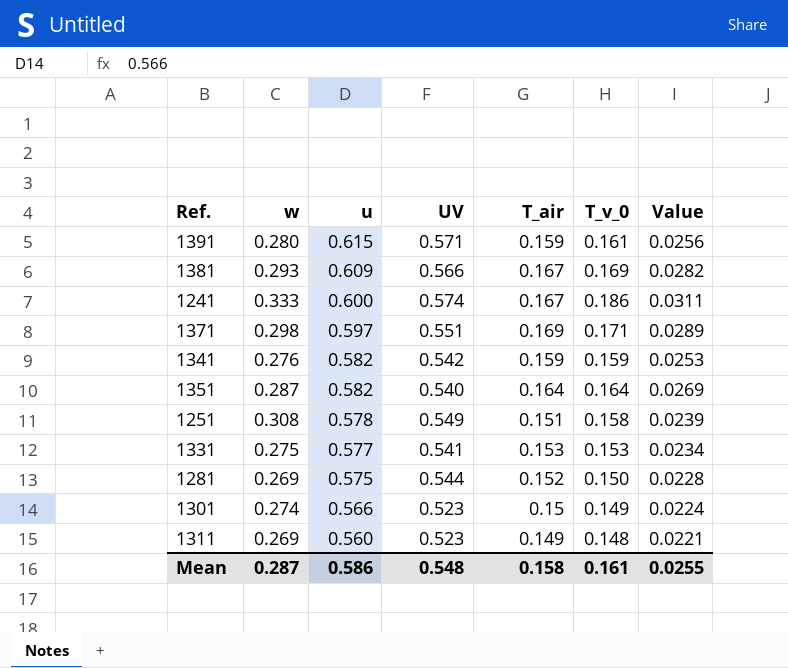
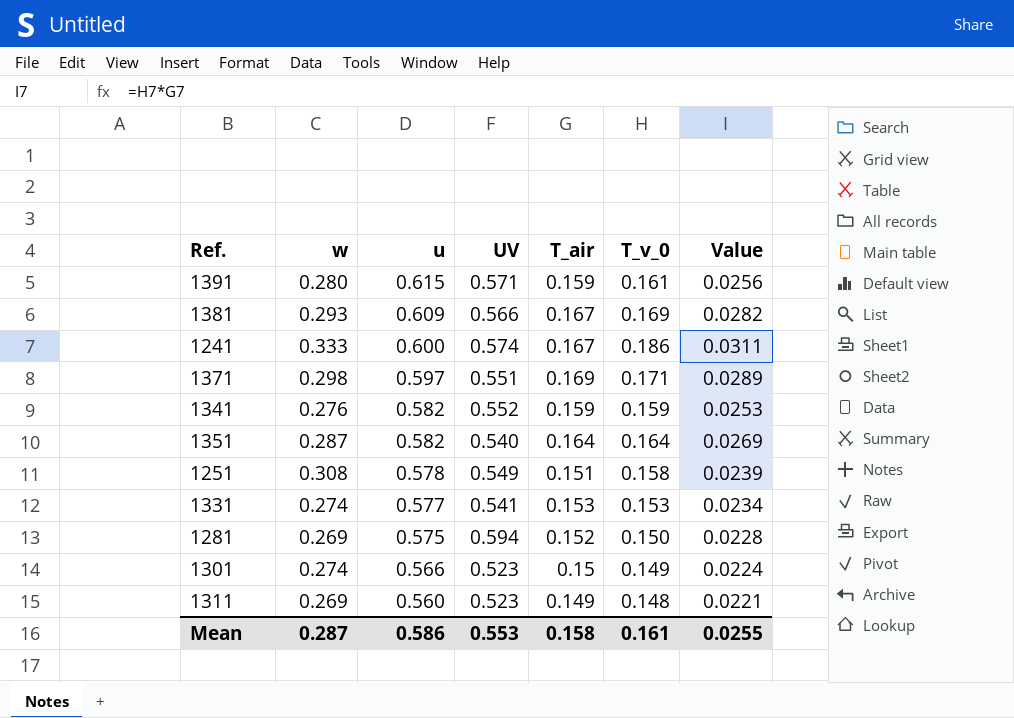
1341 | UV: 0.542 -> 0.552
1331 | w: 0.275 -> 0.274
1281 | UV: 0.544 -> 0.594
Mean | UV: 0.548 -> 0.553

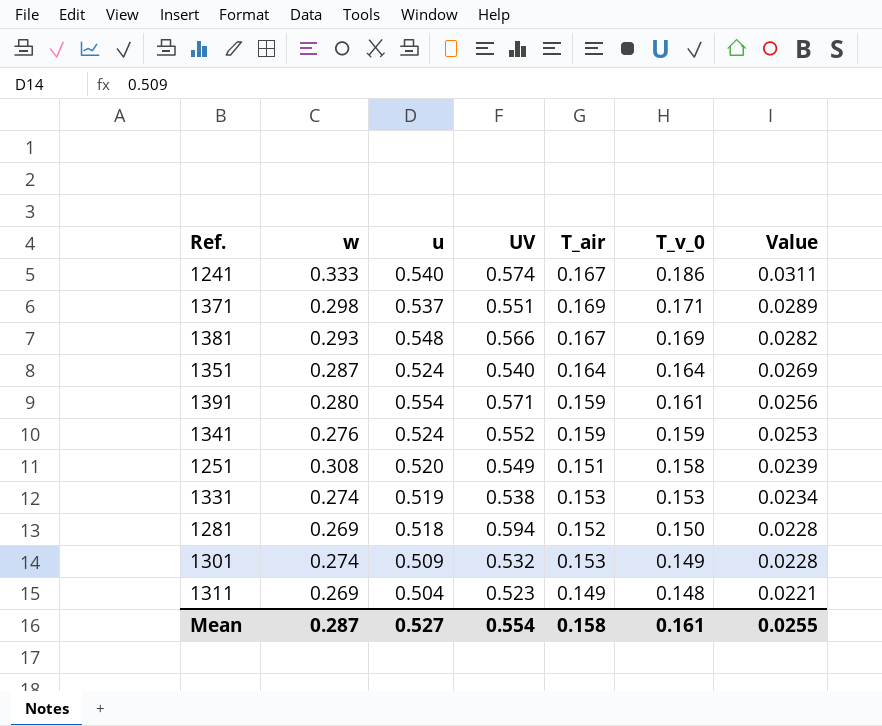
row order: u descending -> T_v_0 descending
1241 | u: 0.600 -> 0.540
1371 | u: 0.597 -> 0.537
1381 | u: 0.609 -> 0.548
1351 | u: 0.582 -> 0.524
1391 | u: 0.615 -> 0.554
1341 | u: 0.582 -> 0.524
1251 | u: 0.578 -> 0.520
1331 | u: 0.577 -> 0.519
1331 | UV: 0.541 -> 0.538
1281 | u: 0.575 -> 0.518
1301 | u: 0.566 -> 0.509
1301 | UV: 0.523 -> 0.532
1301 | T_air: 0.15 -> 0.153
1301 | Value: 0.0224 -> 0.0228
1311 | u: 0.560 -> 0.504
Mean | u: 0.586 -> 0.527
Mean | UV: 0.553 -> 0.554

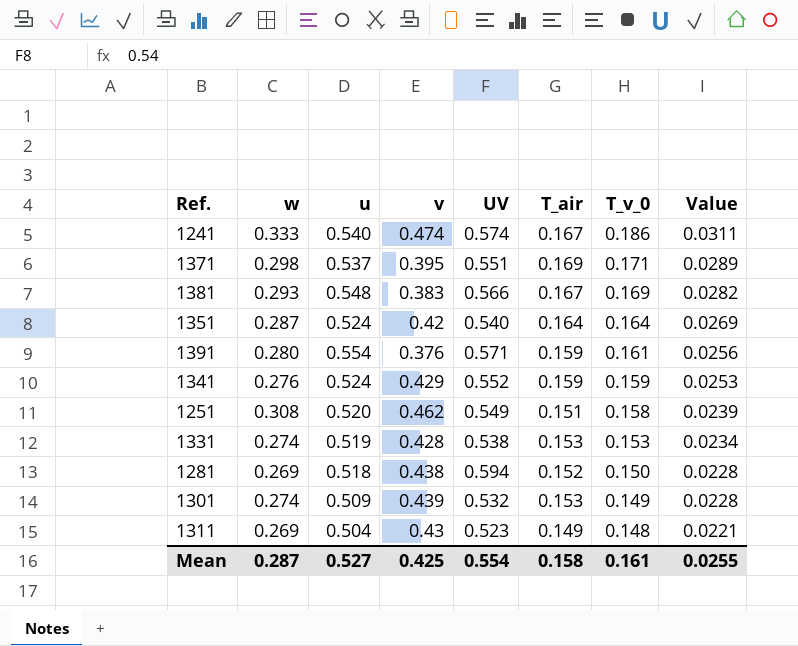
column v | position: none -> 4

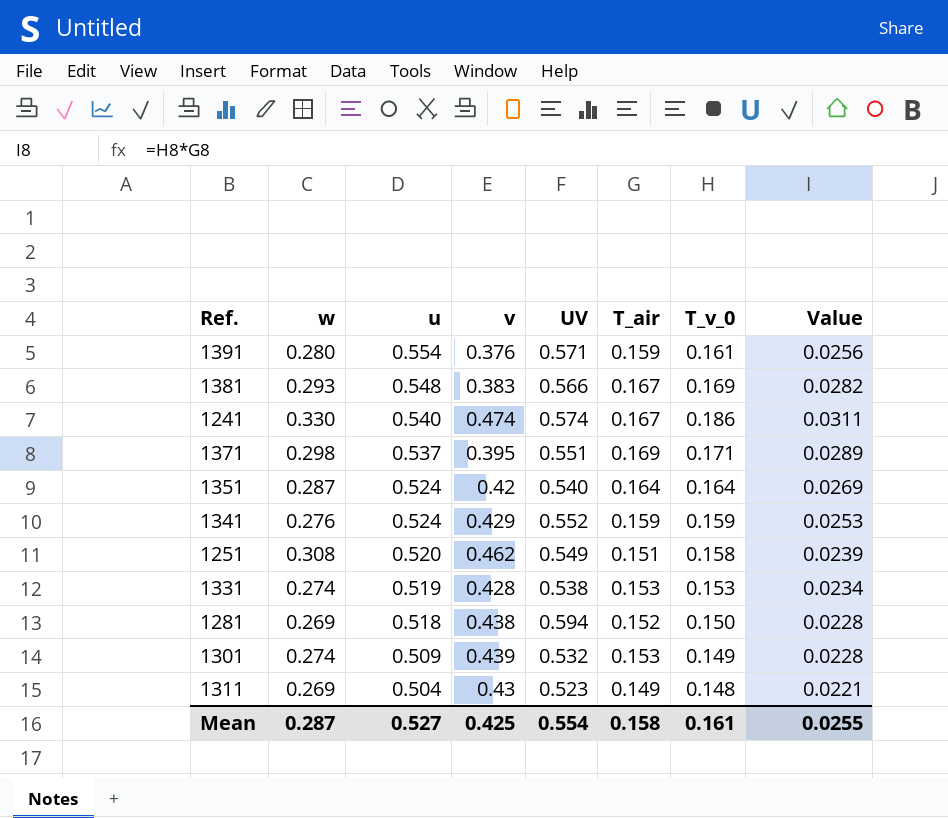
row order: T_v_0 descending -> u descending
1241 | w: 0.333 -> 0.330

